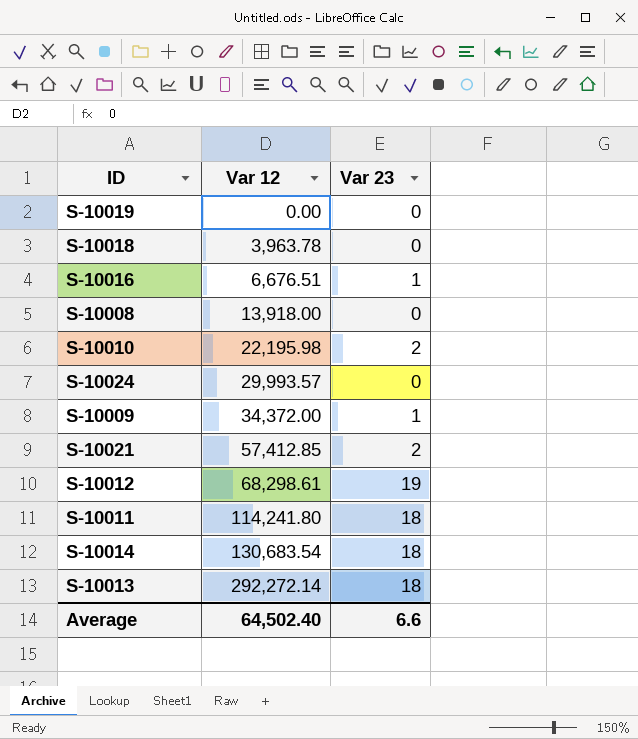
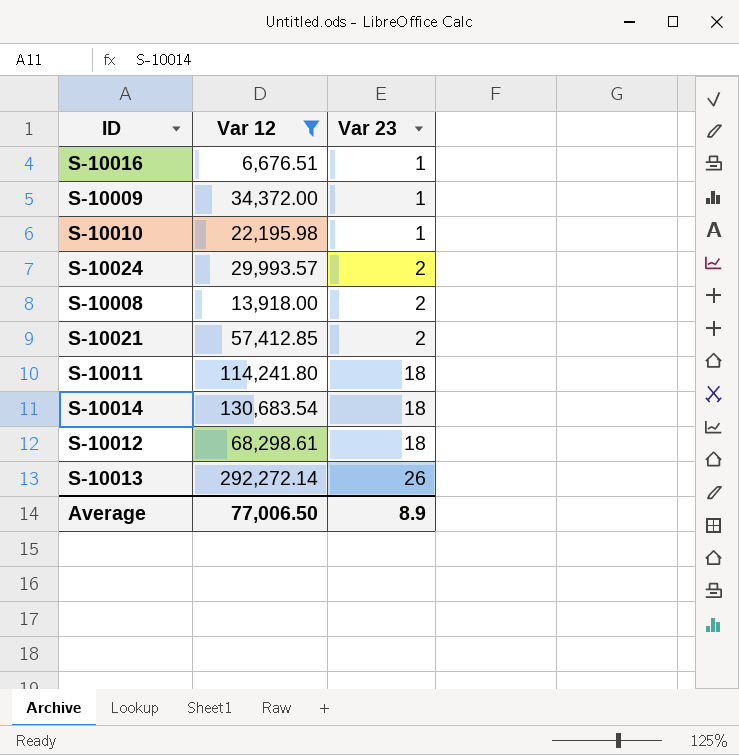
filter: none -> Var 12 >= 6,676.51
row order: Var 12 ascending -> Var 23 ascending
S-10010 | Var 23: 2 -> 1
S-10024 | Var 23: 0 -> 2
S-10008 | Var 23: 0 -> 2
S-10012 | Var 23: 19 -> 18
S-10013 | Var 23: 18 -> 26
Average | Var 12: 64,502.40 -> 77,006.50
Average | Var 23: 6.6 -> 8.9

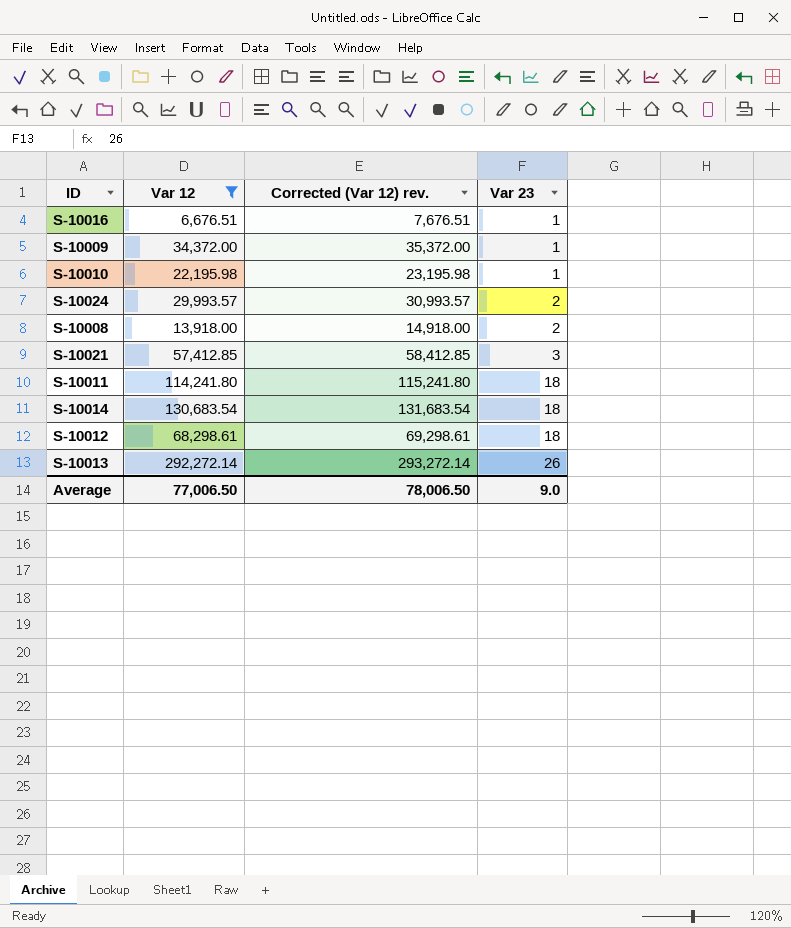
column Corrected (Var 12) rev. | formula: none -> [Var 12] + 1000
S-10021 | Var 23: 2 -> 3
Average | Var 23: 8.9 -> 9.0

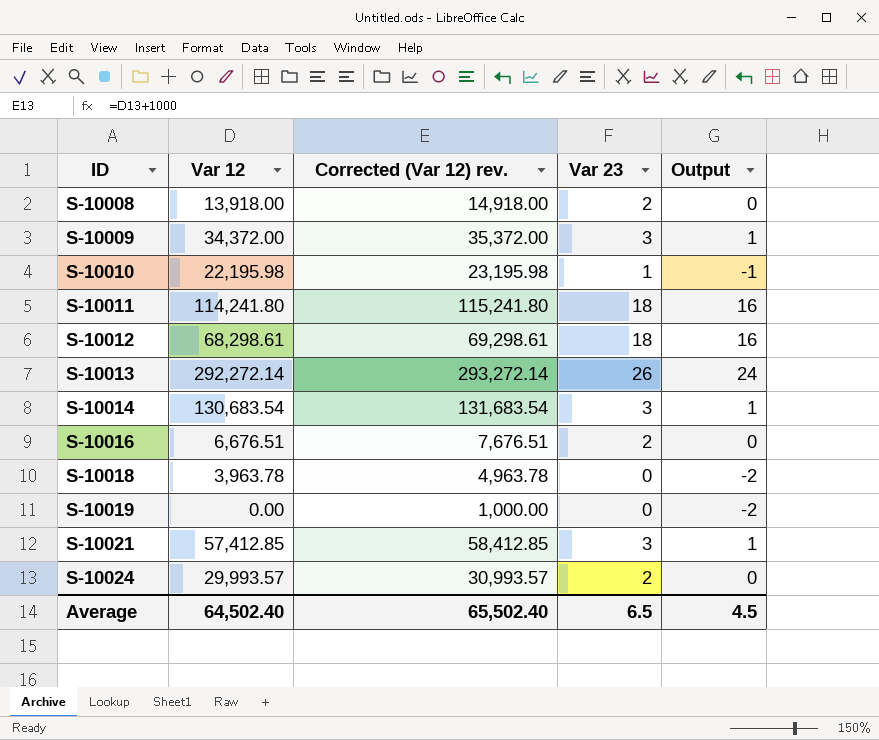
filter: Var 12 >= 6,676.51 -> none
row order: Var 23 ascending -> ID ascending
column Output | formula: none -> [Var 23] - 2
S-10009 | Var 23: 1 -> 3
S-10014 | Var 23: 18 -> 3
S-10016 | Var 23: 1 -> 2
Average | Var 12: 77,006.50 -> 64,502.40
Average | Corrected (Var 12) rev.: 78,006.50 -> 65,502.40
Average | Var 23: 9.0 -> 6.5

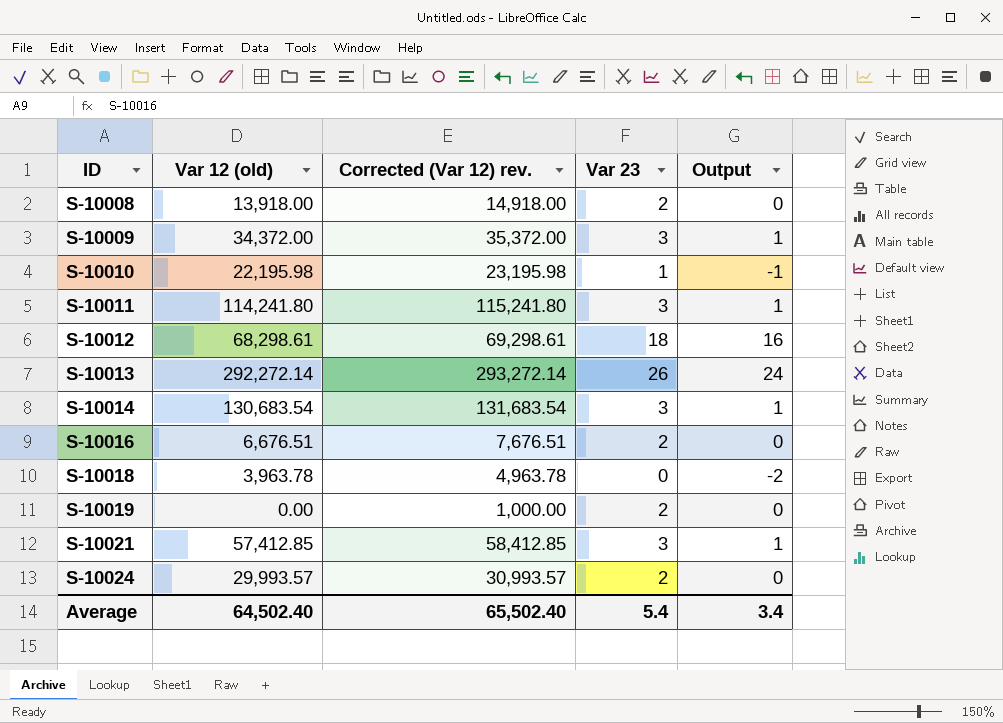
column name: Var 12 -> Var 12 (old)
S-10011 | Var 23: 18 -> 3
S-10011 | Output: 16 -> 1
S-10019 | Var 23: 0 -> 2
S-10019 | Output: -2 -> 0
Average | Var 23: 6.5 -> 5.4
Average | Output: 4.5 -> 3.4

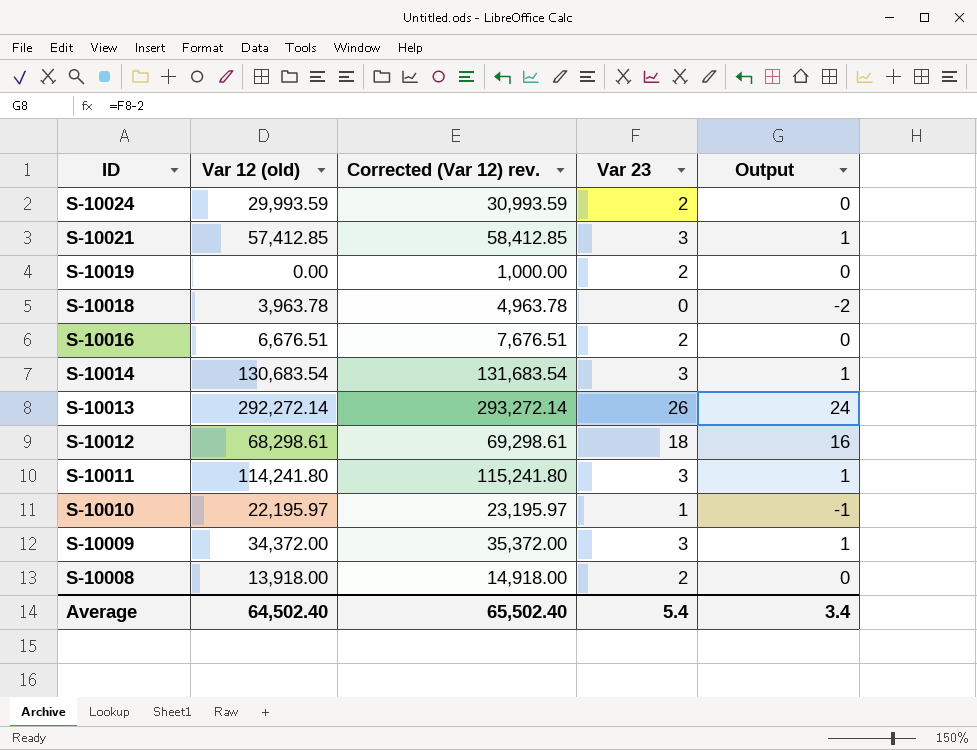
row order: ID ascending -> ID descending
S-10024 | Var 12 (old): 29,993.57 -> 29,993.59
S-10024 | Corrected (Var 12) rev.: 30,993.57 -> 30,993.59
S-10010 | Var 12 (old): 22,195.98 -> 22,195.97
S-10010 | Corrected (Var 12) rev.: 23,195.98 -> 23,195.97

